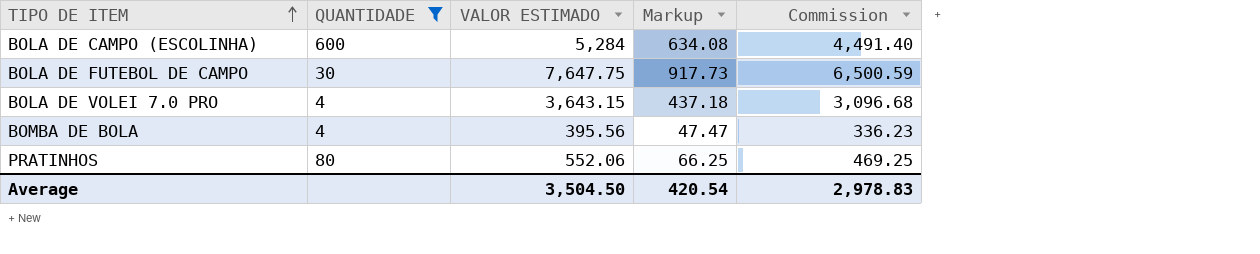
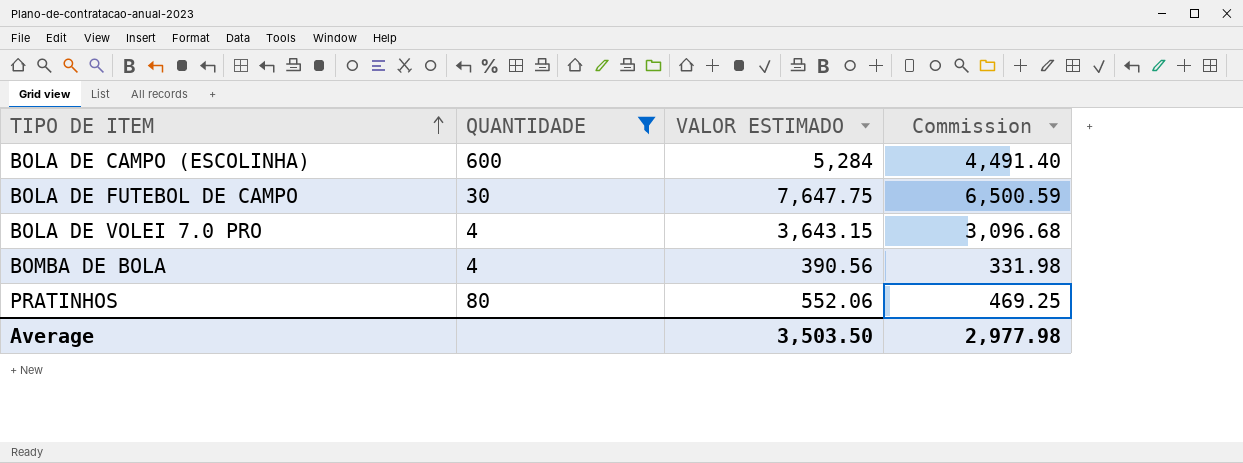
column Markup | formula: [VALOR ESTIMADO] * 0.12 -> none
BOMBA DE BOLA | VALOR ESTIMADO: 395.56 -> 390.56
BOMBA DE BOLA | Commission: 336.23 -> 331.98
Average | VALOR ESTIMADO: 3,504.50 -> 3,503.50
Average | Commission: 2,978.83 -> 2,977.98

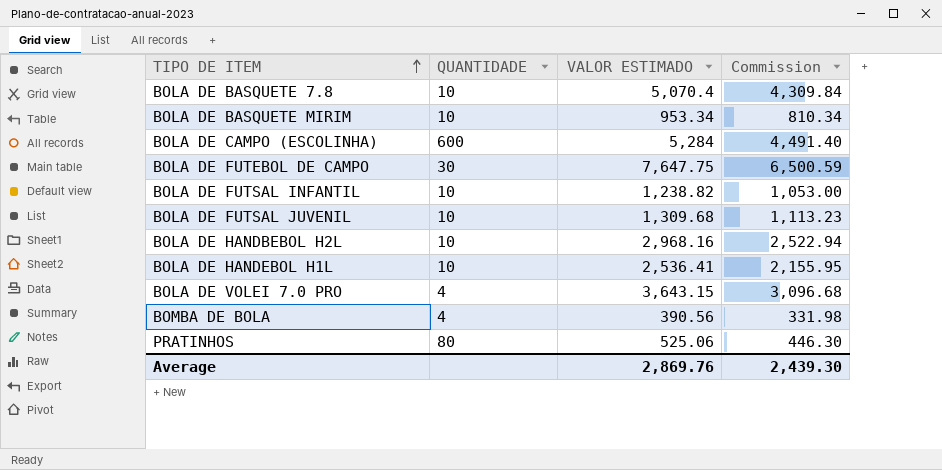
filter: QUANTIDADE != 10 -> none
PRATINHOS | VALOR ESTIMADO: 552.06 -> 525.06
PRATINHOS | Commission: 469.25 -> 446.30
Average | VALOR ESTIMADO: 3,503.50 -> 2,869.76
Average | Commission: 2,977.98 -> 2,439.30

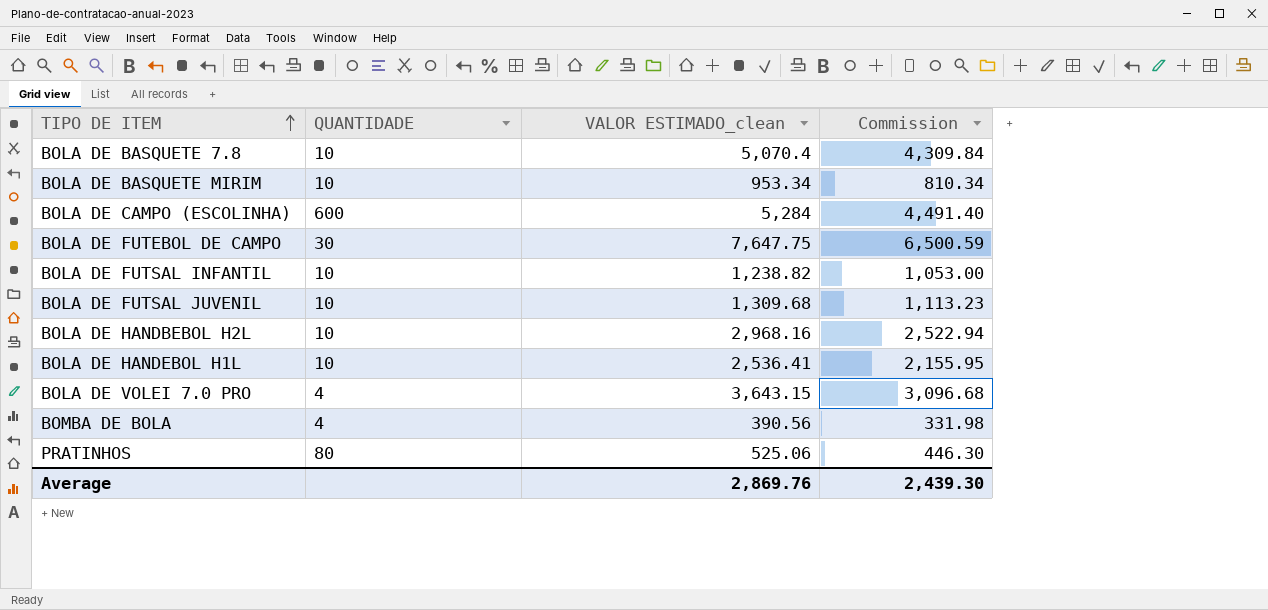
column name: VALOR ESTIMADO -> VALOR ESTIMADO_clean

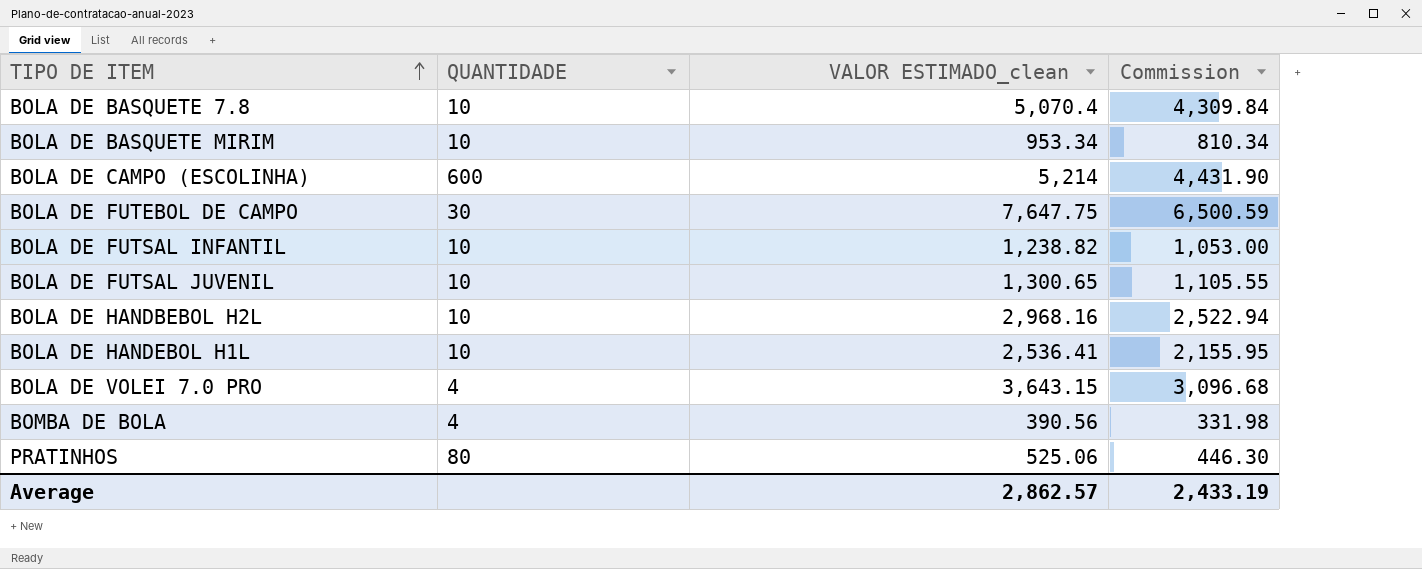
BOLA DE CAMPO (ESCOLINHA) | VALOR ESTIMADO_clean: 5,284 -> 5,214
BOLA DE CAMPO (ESCOLINHA) | Commission: 4,491.40 -> 4,431.90
BOLA DE FUTSAL JUVENIL | VALOR ESTIMADO_clean: 1,309.68 -> 1,300.65
BOLA DE FUTSAL JUVENIL | Commission: 1,113.23 -> 1,105.55
Average | VALOR ESTIMADO_clean: 2,869.76 -> 2,862.57
Average | Commission: 2,439.30 -> 2,433.19

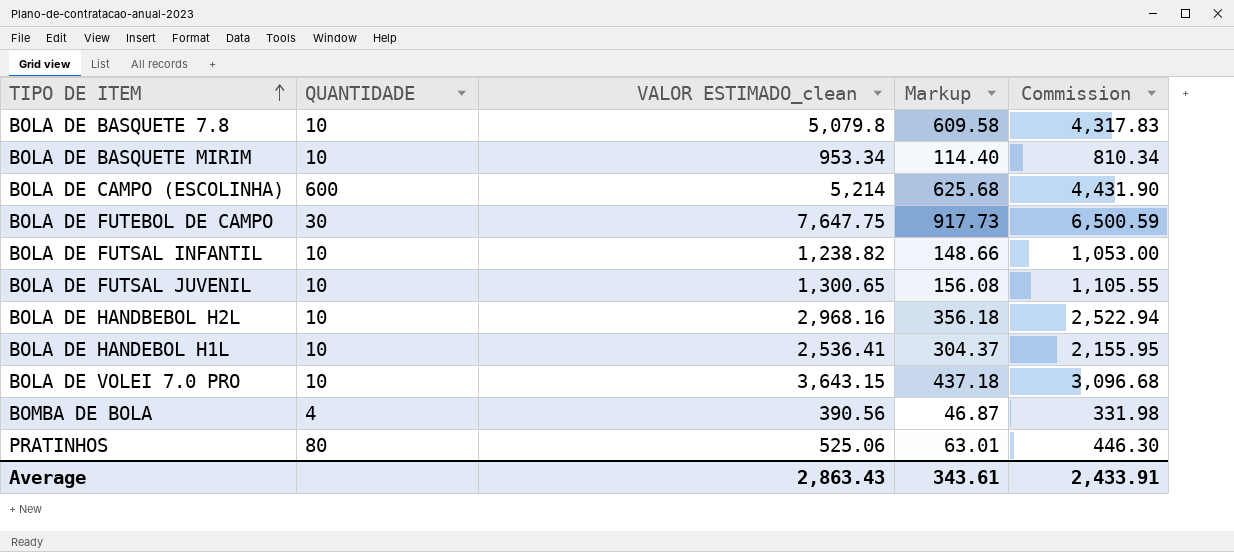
column Markup | formula: none -> [VALOR ESTIMADO_clean] * 0.12
BOLA DE BASQUETE 7.8 | VALOR ESTIMADO_clean: 5,070.4 -> 5,079.8
BOLA DE BASQUETE 7.8 | Commission: 4,309.84 -> 4,317.83
BOLA DE VOLEI 7.0 PRO | QUANTIDADE: 4 -> 10
Average | VALOR ESTIMADO_clean: 2,862.57 -> 2,863.43
Average | Commission: 2,433.19 -> 2,433.91

